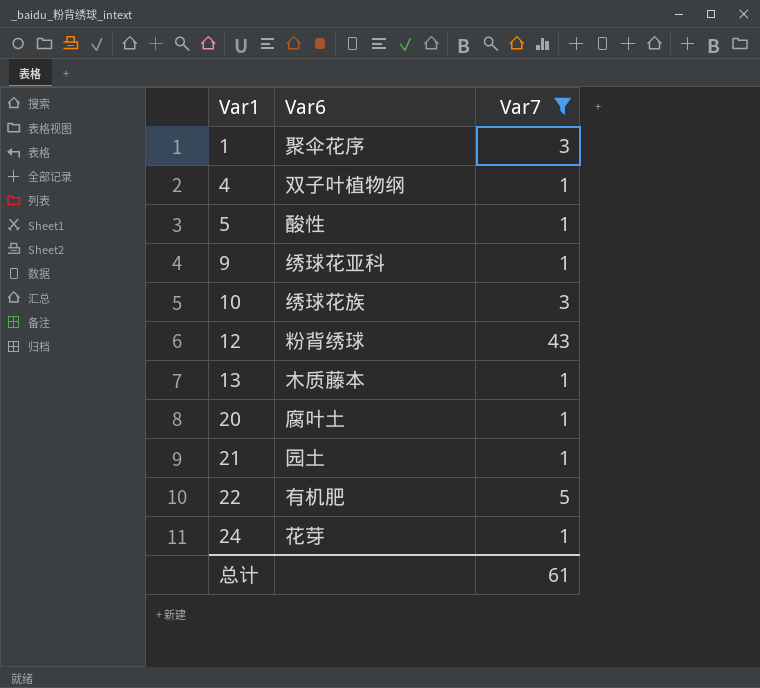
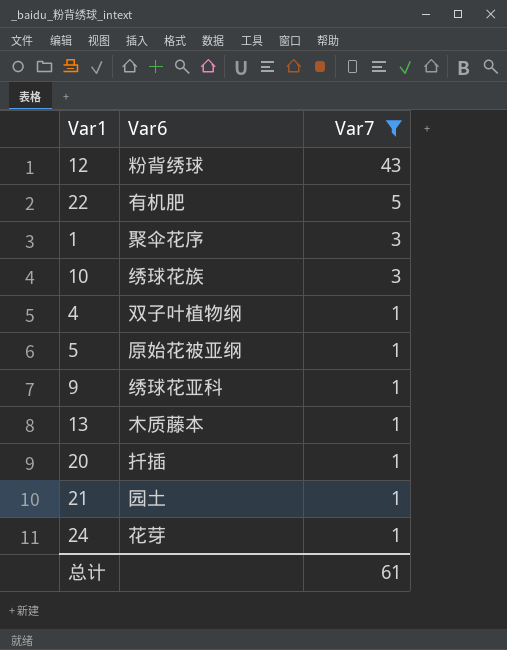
row order: Var1 ascending -> Var7 descending
5 | Var6: 酸性 -> 原始花被亚纲
20 | Var6: 腐叶土 -> 扦插

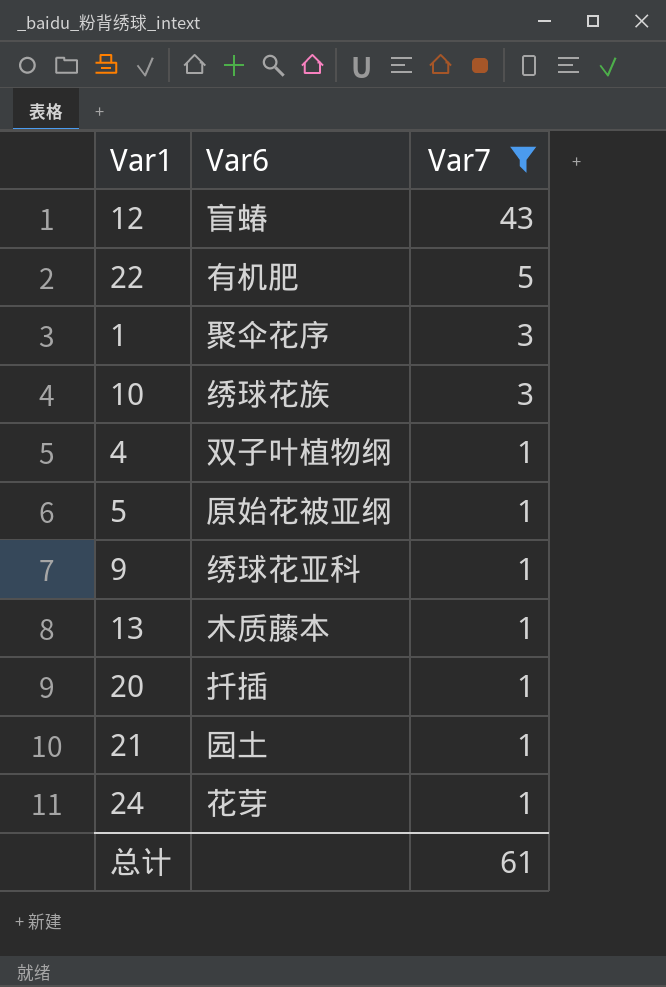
12 | Var6: 粉背绣球 -> 盲蝽

